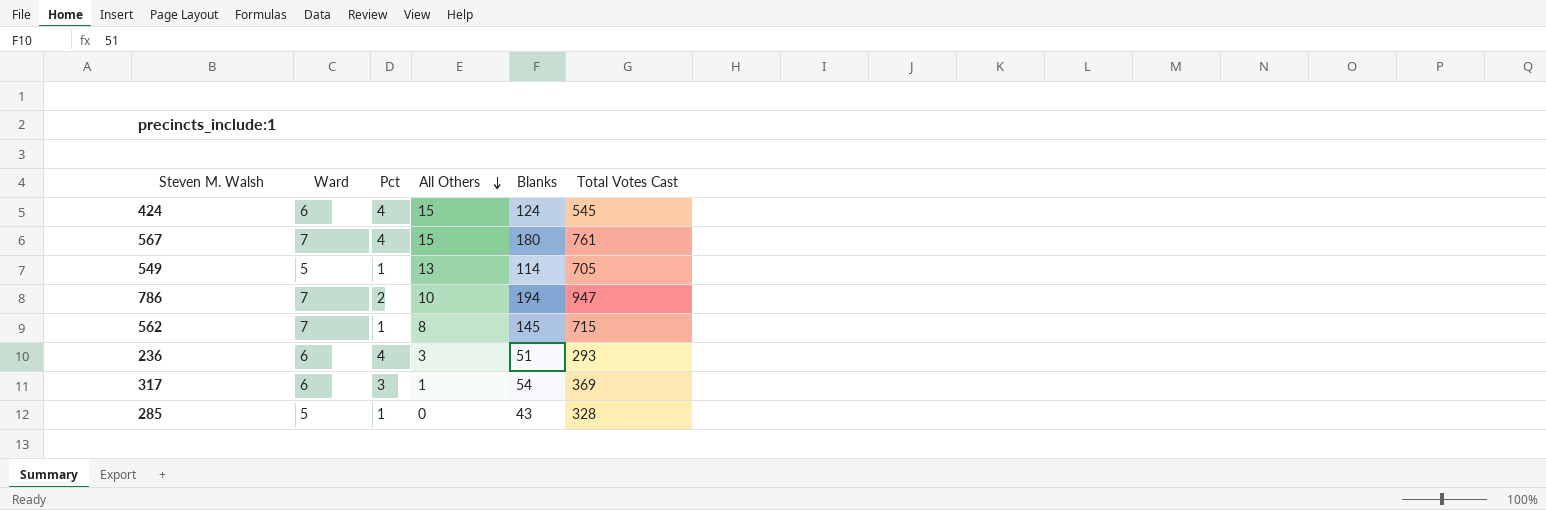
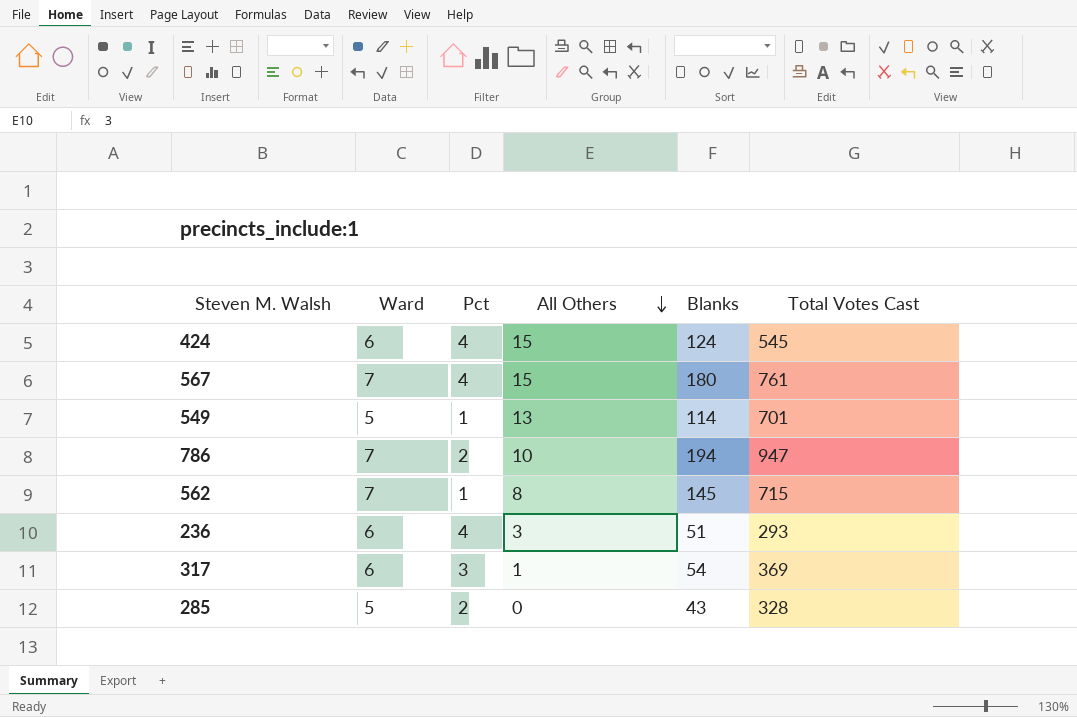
549 | Total Votes Cast: 705 -> 701
285 | Pct: 1 -> 2

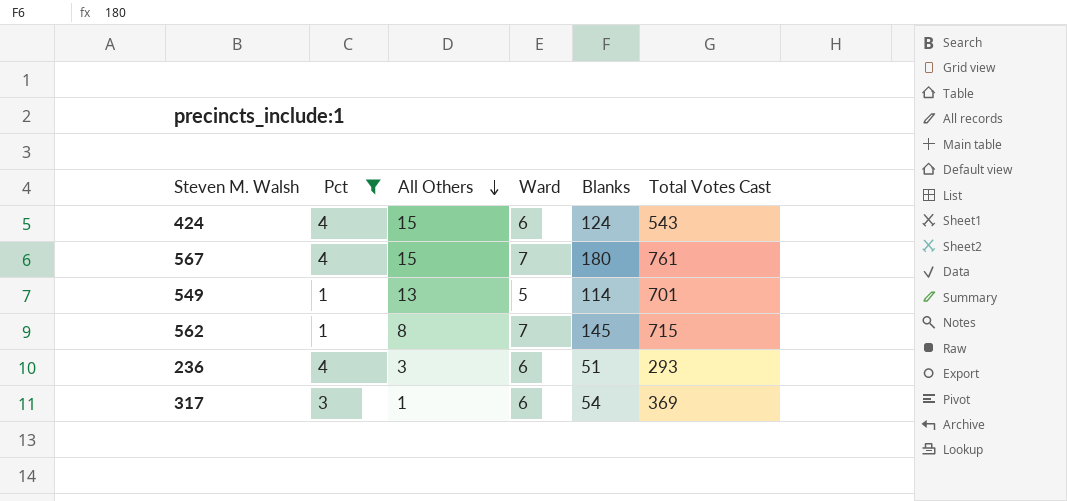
filter: none -> Pct != 2
column Ward | position: 2 -> 4
424 | Total Votes Cast: 545 -> 543

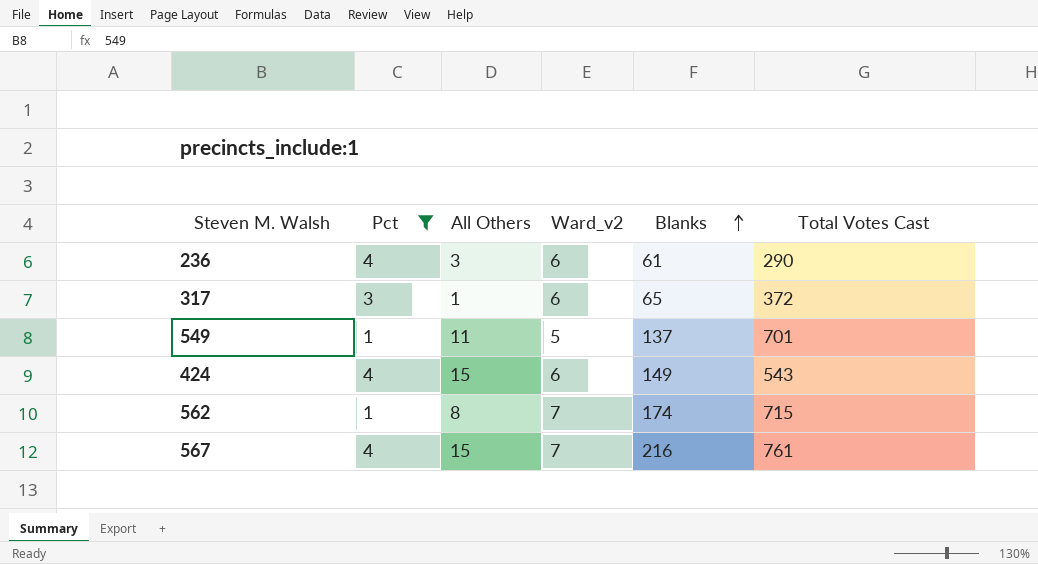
row order: All Others descending -> Blanks ascending
column name: Ward -> Ward_v2
236 | Blanks: 51 -> 61
236 | Total Votes Cast: 293 -> 290
317 | Blanks: 54 -> 65
317 | Total Votes Cast: 369 -> 372
549 | All Others: 13 -> 11
549 | Blanks: 114 -> 137
424 | Blanks: 124 -> 149
562 | Blanks: 145 -> 174
567 | Blanks: 180 -> 216

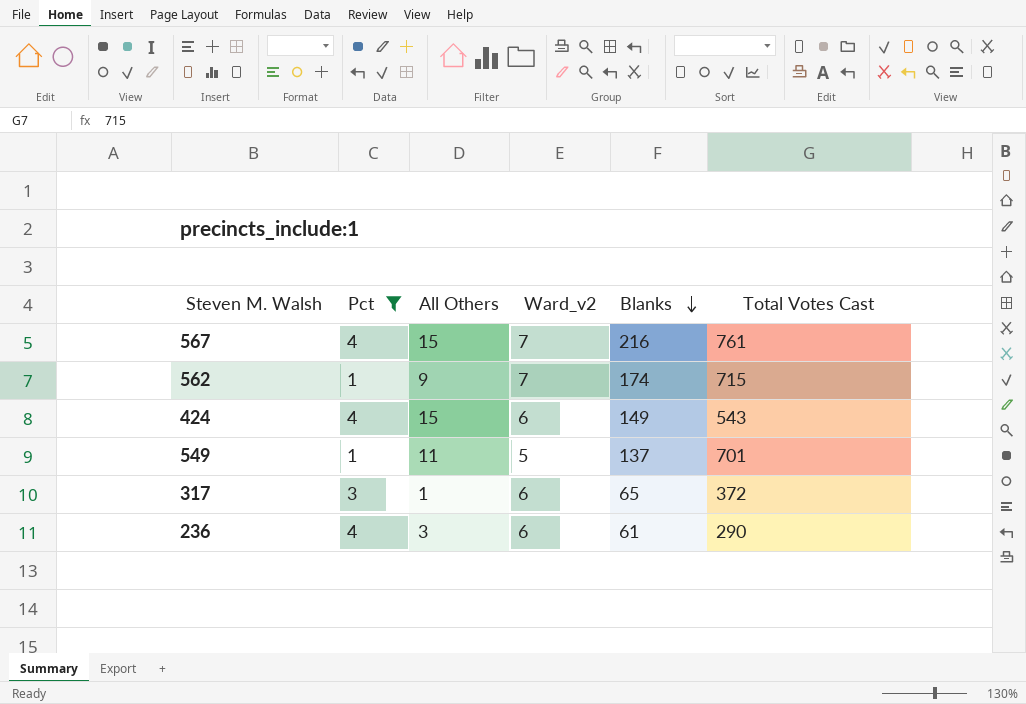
row order: Blanks ascending -> Blanks descending
562 | All Others: 8 -> 9

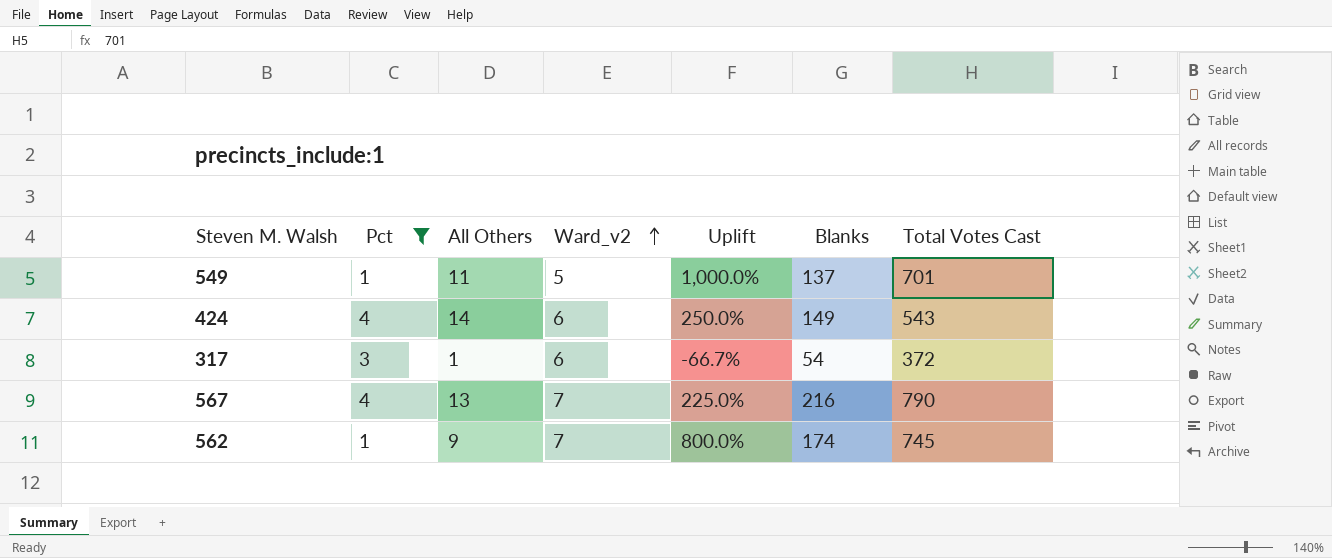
row order: Blanks descending -> Ward_v2 ascending
column Uplift | formula: none -> ([All Others] - [Pct]) / [Pct]
row 236: 4 | 3 | 6 | 61 | 290 -> none
424 | All Others: 15 -> 14
317 | Blanks: 65 -> 54
567 | All Others: 15 -> 13
567 | Total Votes Cast: 761 -> 790
562 | Total Votes Cast: 715 -> 745

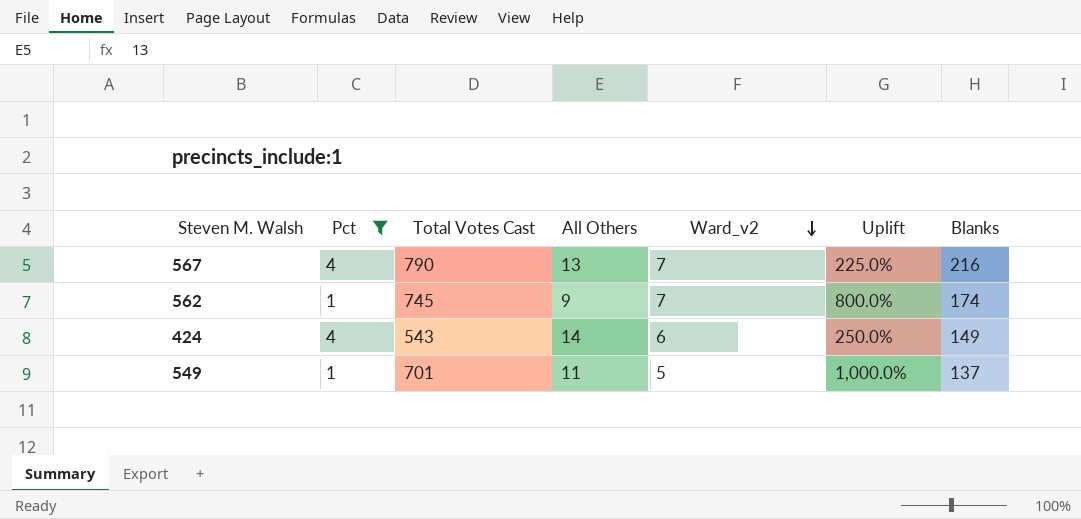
row order: Ward_v2 ascending -> Ward_v2 descending
column Total Votes Cast | position: 7 -> 3
row 317: 3 | 1 | 6 | -66.7% | 54 | 372 -> none

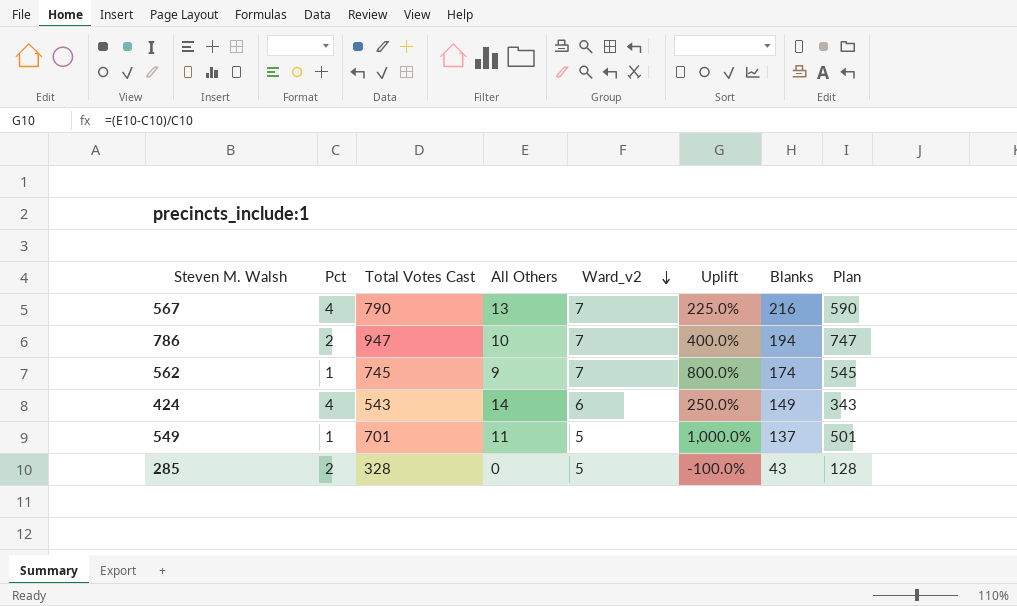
filter: Pct != 2 -> none
column Plan | formula: none -> [Total Votes Cast] - 200

